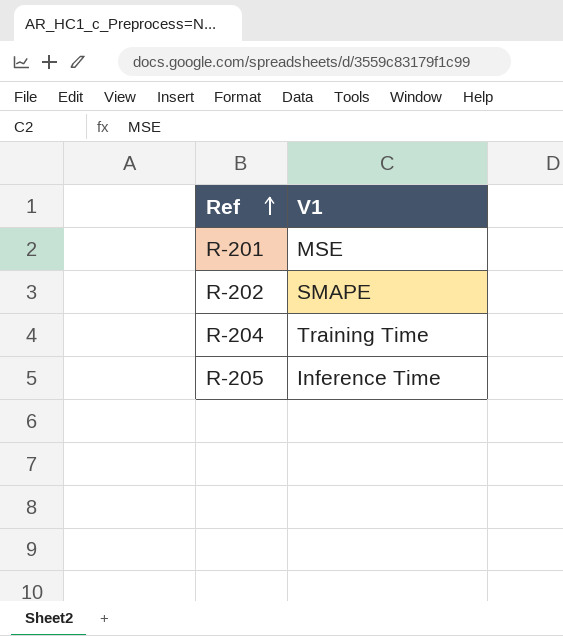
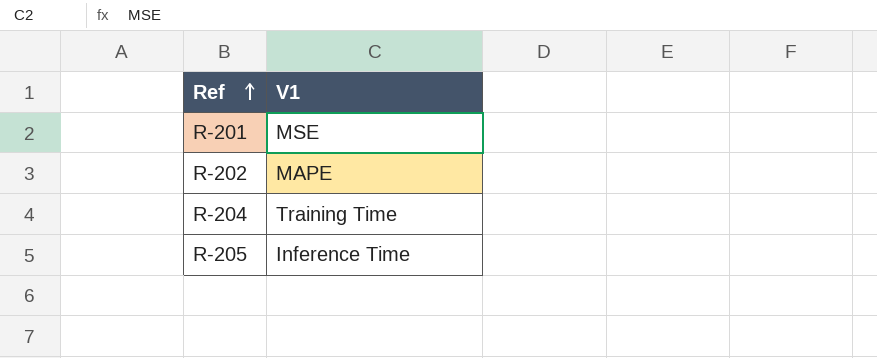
R-202 | V1: SMAPE -> MAPE

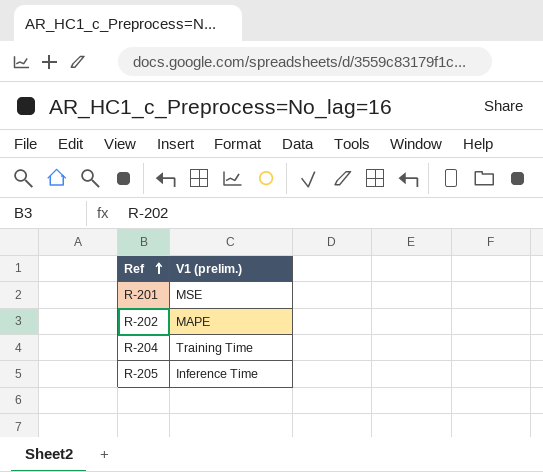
column name: V1 -> V1 (prelim.)

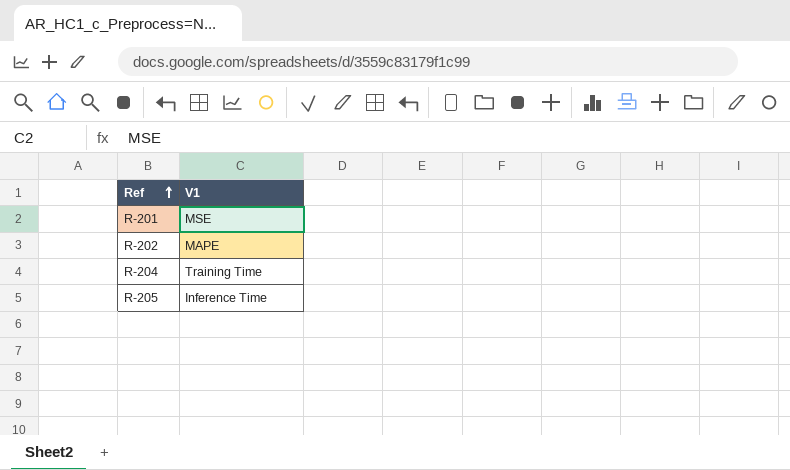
column name: V1 (prelim.) -> V1

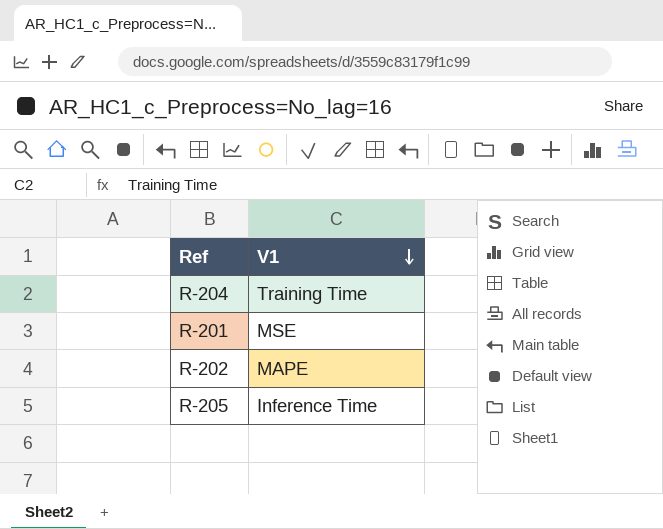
row order: Ref ascending -> V1 descending

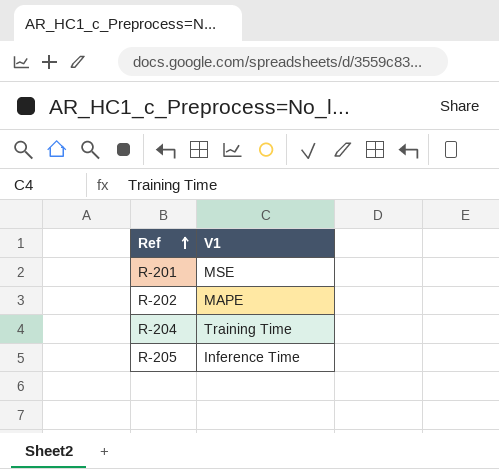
row order: V1 descending -> Ref ascending

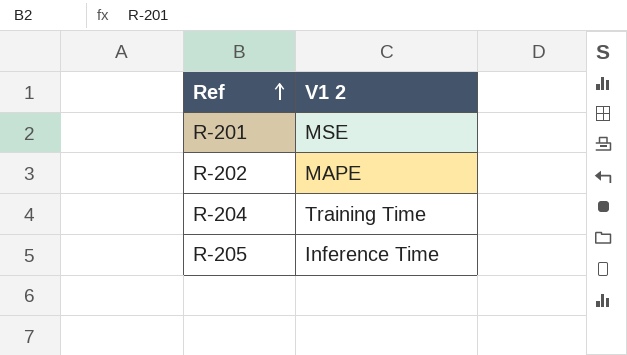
column name: V1 -> V1 2

